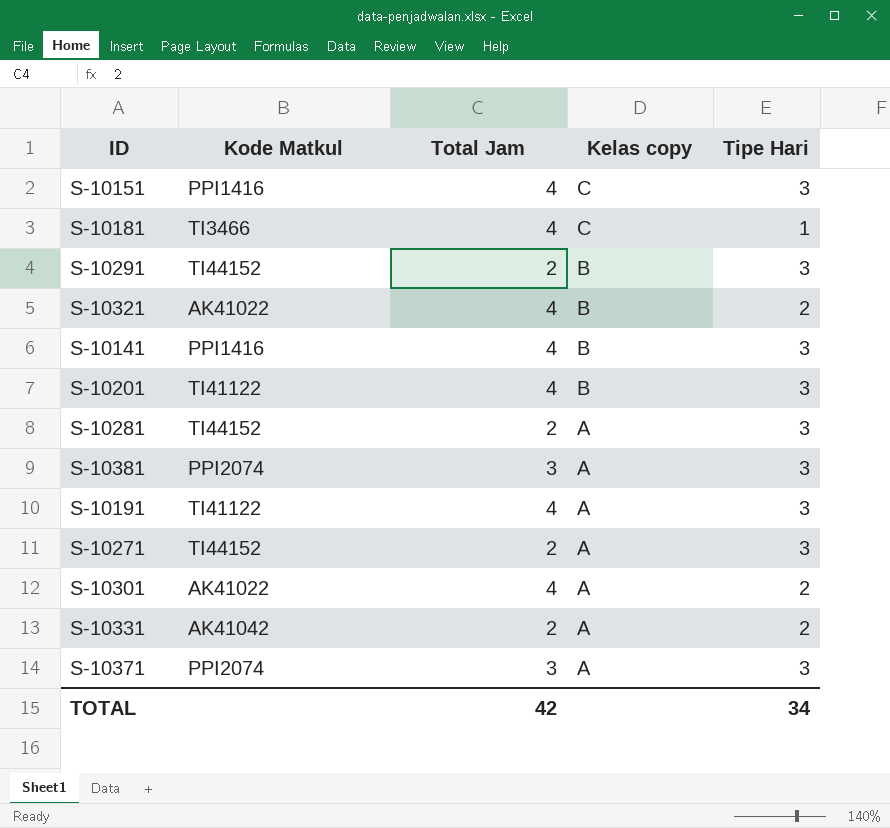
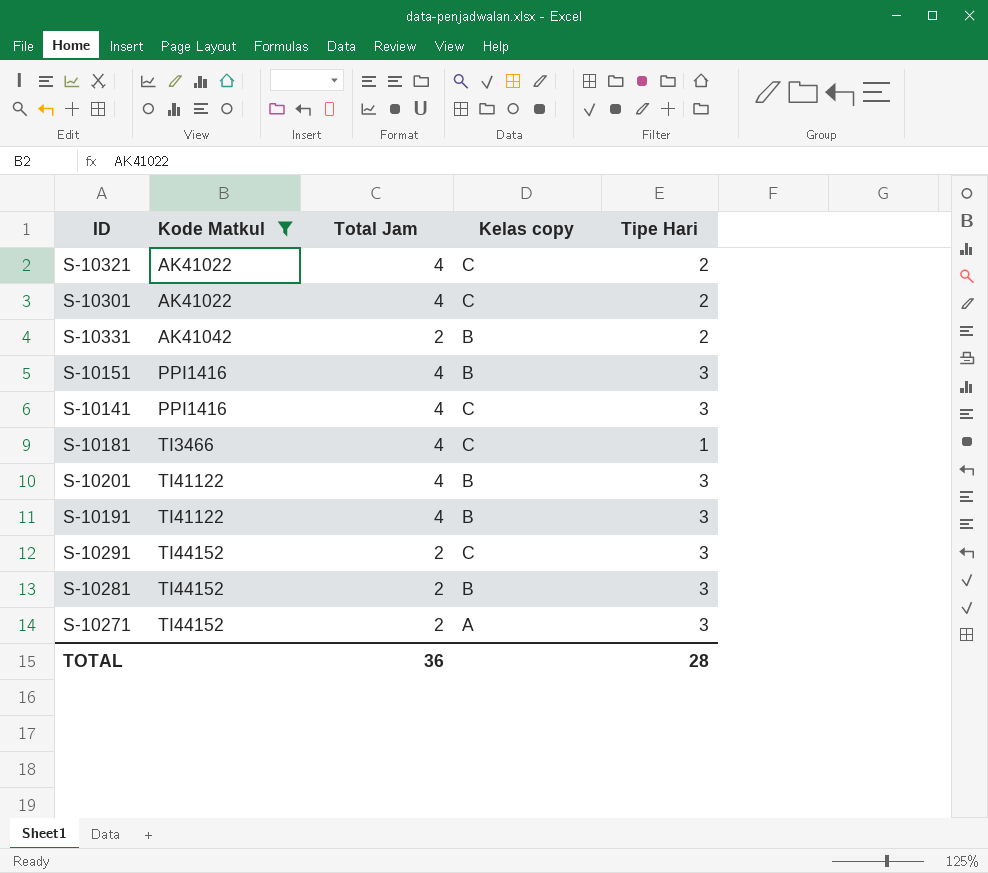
filter: none -> Kode Matkul != PPI2074
row order: Kelas copy descending -> Kode Matkul ascending
S-10321 | Kelas copy: B -> C
S-10301 | Kelas copy: A -> C
S-10331 | Kelas copy: A -> B
S-10151 | Kelas copy: C -> B
S-10141 | Kelas copy: B -> C
S-10191 | Kelas copy: A -> B
S-10291 | Kelas copy: B -> C
S-10281 | Kelas copy: A -> B
TOTAL | Total Jam: 42 -> 36
TOTAL | Tipe Hari: 34 -> 28

